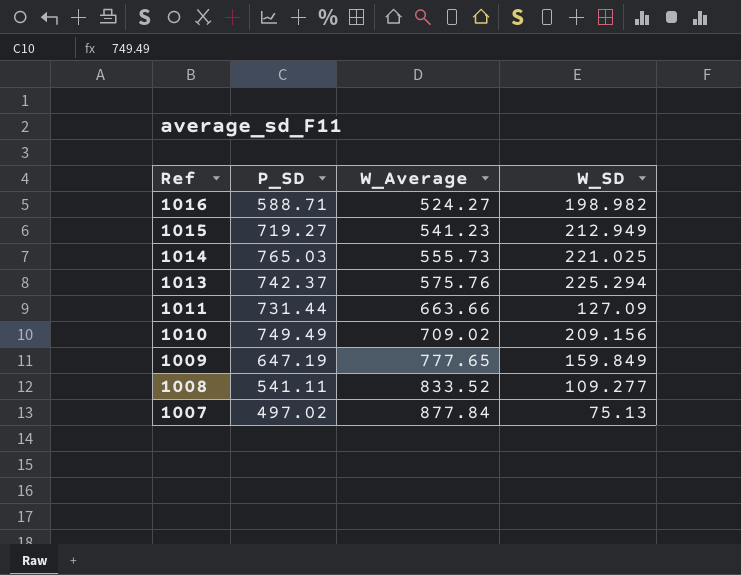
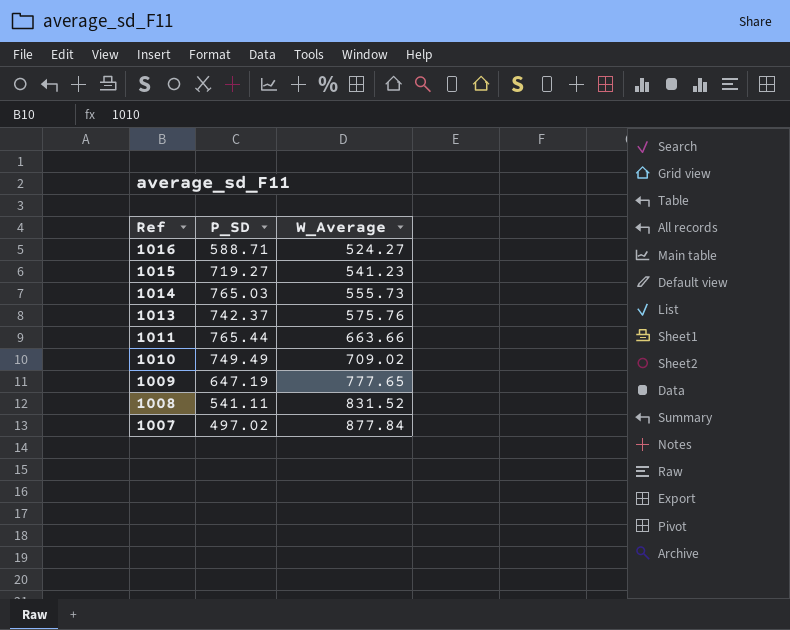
column W_SD | position: 4 -> none
1011 | P_SD: 731.44 -> 765.44
1008 | W_Average: 833.52 -> 831.52

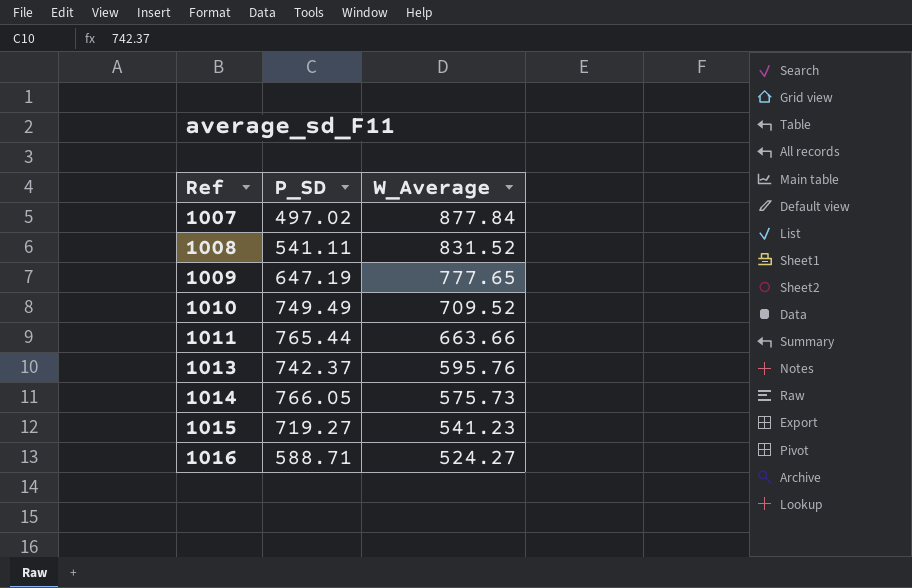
row order: Ref descending -> Ref ascending
1010 | W_Average: 709.02 -> 709.52
1013 | W_Average: 575.76 -> 595.76
1014 | P_SD: 765.03 -> 766.05
1014 | W_Average: 555.73 -> 575.73

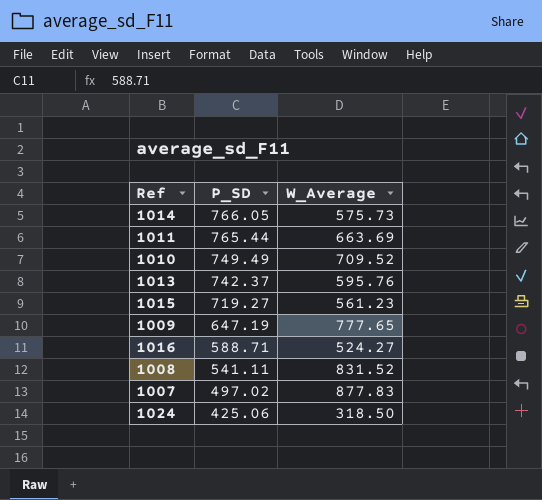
row order: Ref ascending -> P_SD descending
1011 | W_Average: 663.66 -> 663.69
1015 | W_Average: 541.23 -> 561.23
1007 | W_Average: 877.84 -> 877.83
row 1024: none -> 425.06 | 318.50

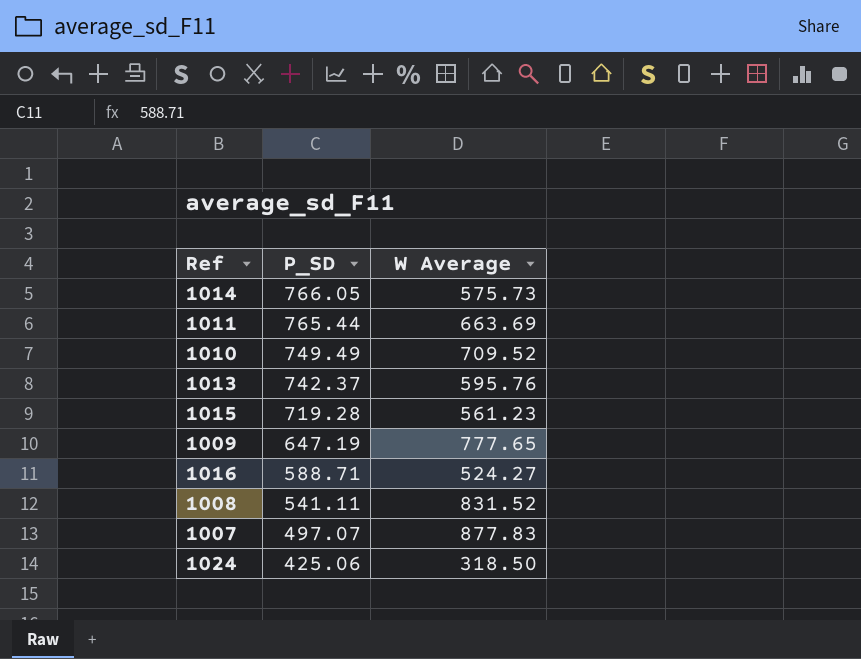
column name: W_Average -> W Average
1015 | P_SD: 719.27 -> 719.28
1007 | P_SD: 497.02 -> 497.07

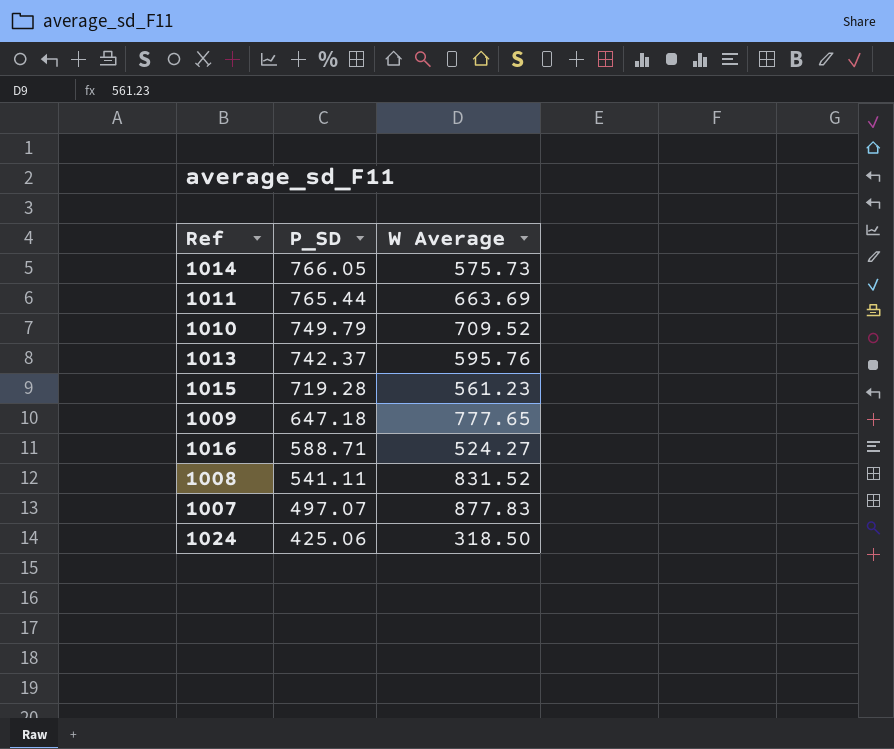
1010 | P_SD: 749.49 -> 749.79
1009 | P_SD: 647.19 -> 647.18

